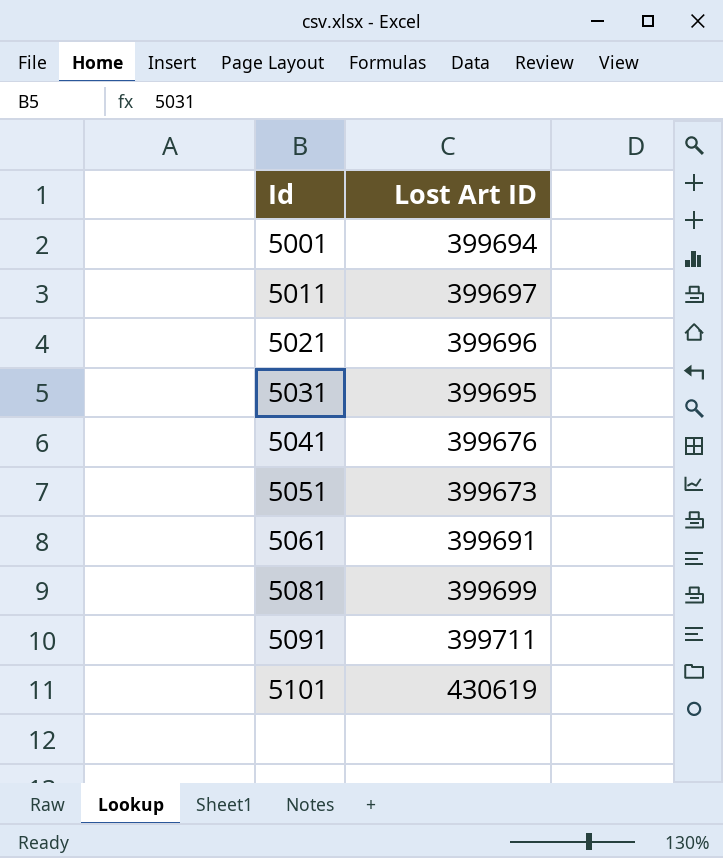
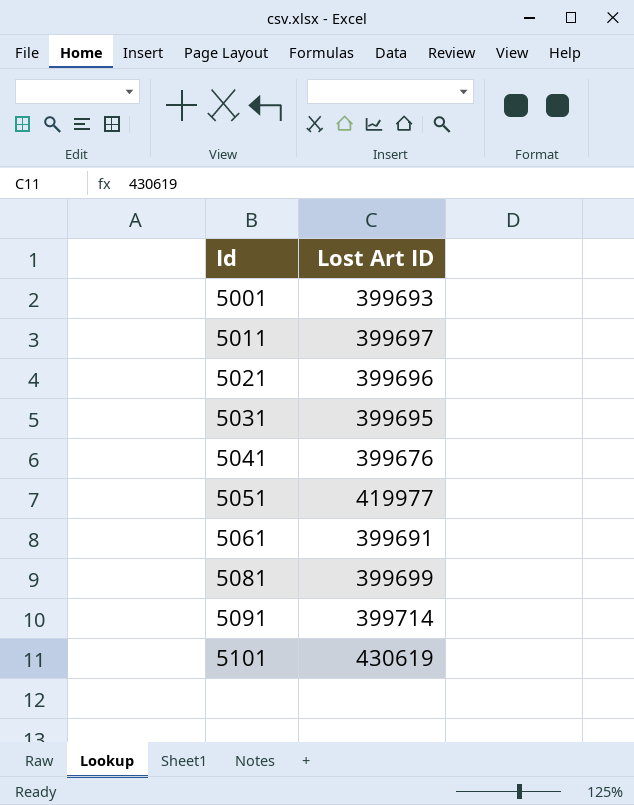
5001 | Lost Art ID: 399694 -> 399693
5051 | Lost Art ID: 399673 -> 419977
5091 | Lost Art ID: 399711 -> 399714

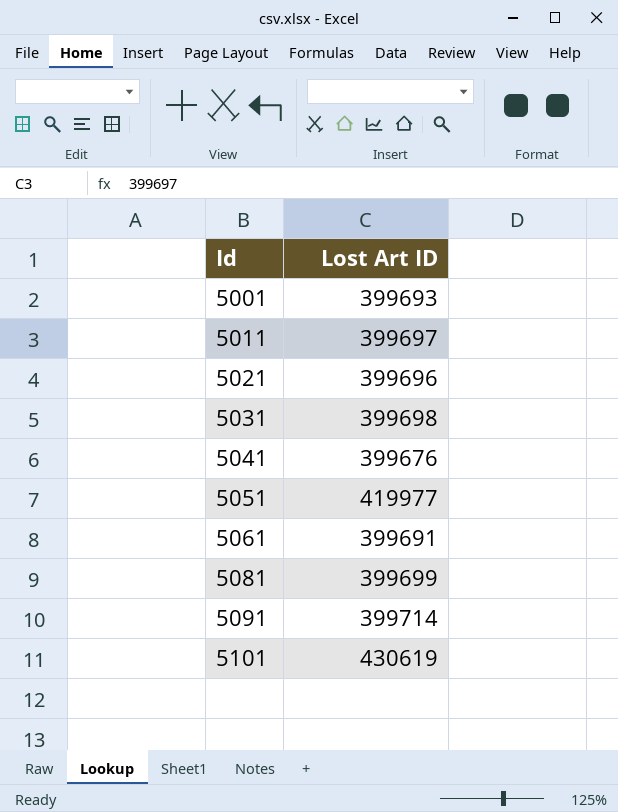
5031 | Lost Art ID: 399695 -> 399698

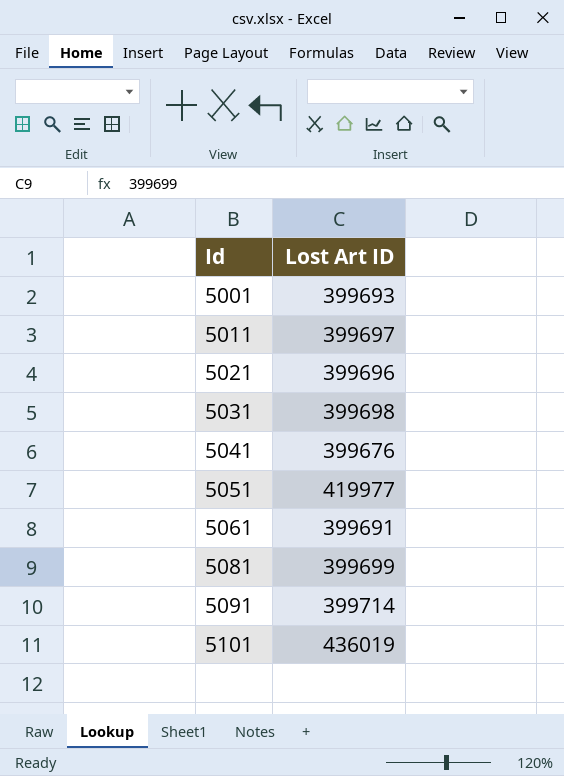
5101 | Lost Art ID: 430619 -> 436019

